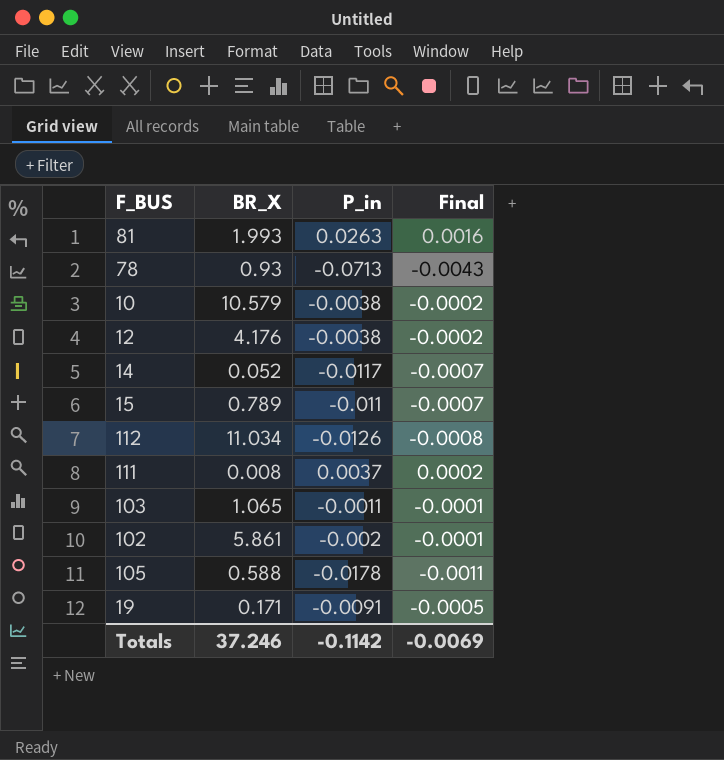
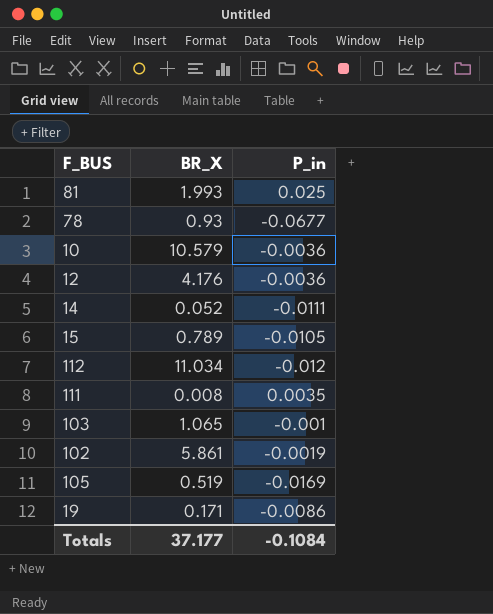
column Final | formula: [P_in] * 0.06 -> none
81 | P_in: 0.0263 -> 0.025
78 | P_in: -0.0713 -> -0.0677
10 | P_in: -0.0038 -> -0.0036
12 | P_in: -0.0038 -> -0.0036
14 | P_in: -0.0117 -> -0.0111
15 | P_in: -0.011 -> -0.0105
112 | P_in: -0.0126 -> -0.012
111 | P_in: 0.0037 -> 0.0035
103 | P_in: -0.0011 -> -0.001
102 | P_in: -0.002 -> -0.0019
105 | BR_X: 0.588 -> 0.519
105 | P_in: -0.0178 -> -0.0169
19 | P_in: -0.0091 -> -0.0086
Totals | BR_X: 37.246 -> 37.177
Totals | P_in: -0.1142 -> -0.1084

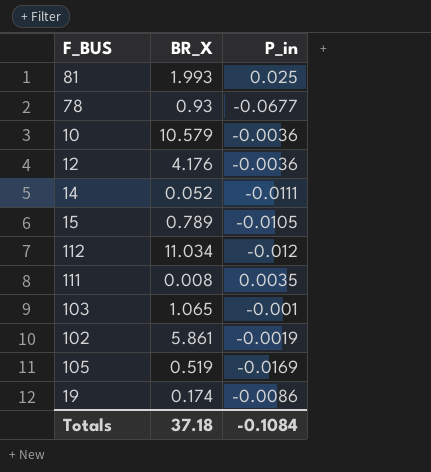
19 | BR_X: 0.171 -> 0.174
Totals | BR_X: 37.177 -> 37.18

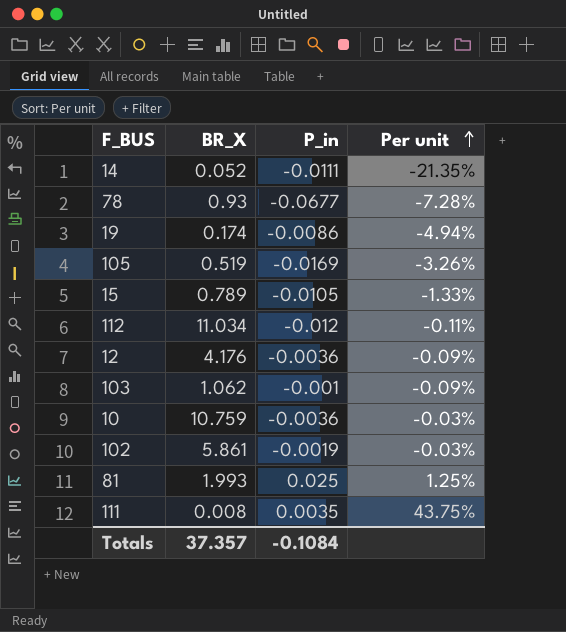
row order: none -> Per unit ascending
column Per unit | formula: none -> [P_in] / [BR_X]
103 | BR_X: 1.065 -> 1.062
10 | BR_X: 10.579 -> 10.759
Totals | BR_X: 37.18 -> 37.357

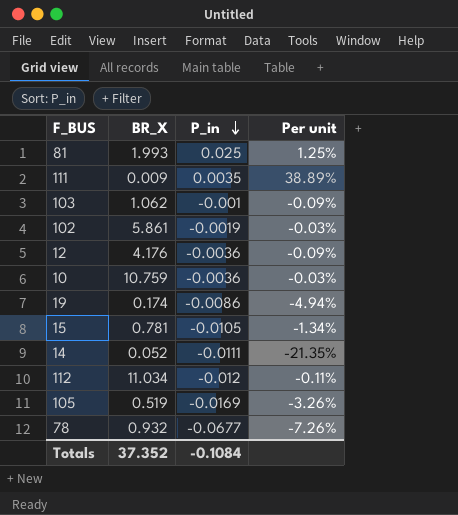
row order: Per unit ascending -> P_in descending
111 | BR_X: 0.008 -> 0.009
111 | Per unit: 43.75% -> 38.89%
15 | BR_X: 0.789 -> 0.781
15 | Per unit: -1.33% -> -1.34%
78 | BR_X: 0.93 -> 0.932
78 | Per unit: -7.28% -> -7.26%
Totals | BR_X: 37.357 -> 37.352

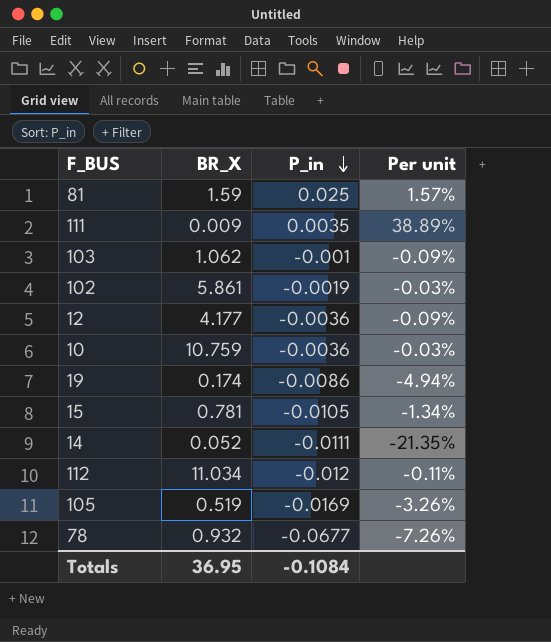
81 | BR_X: 1.993 -> 1.59
81 | Per unit: 1.25% -> 1.57%
12 | BR_X: 4.176 -> 4.177
Totals | BR_X: 37.352 -> 36.95

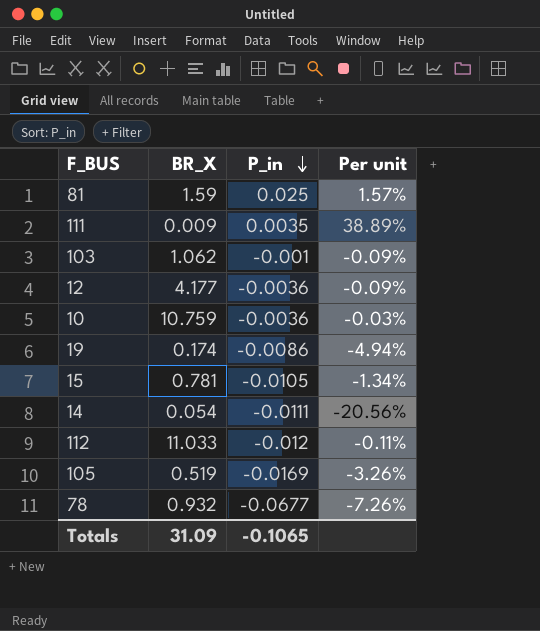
row 102: 5.861 | -0.0019 | -0.03% -> none
14 | BR_X: 0.052 -> 0.054
14 | Per unit: -21.35% -> -20.56%
112 | BR_X: 11.034 -> 11.033
Totals | BR_X: 36.95 -> 31.09
Totals | P_in: -0.1084 -> -0.1065

